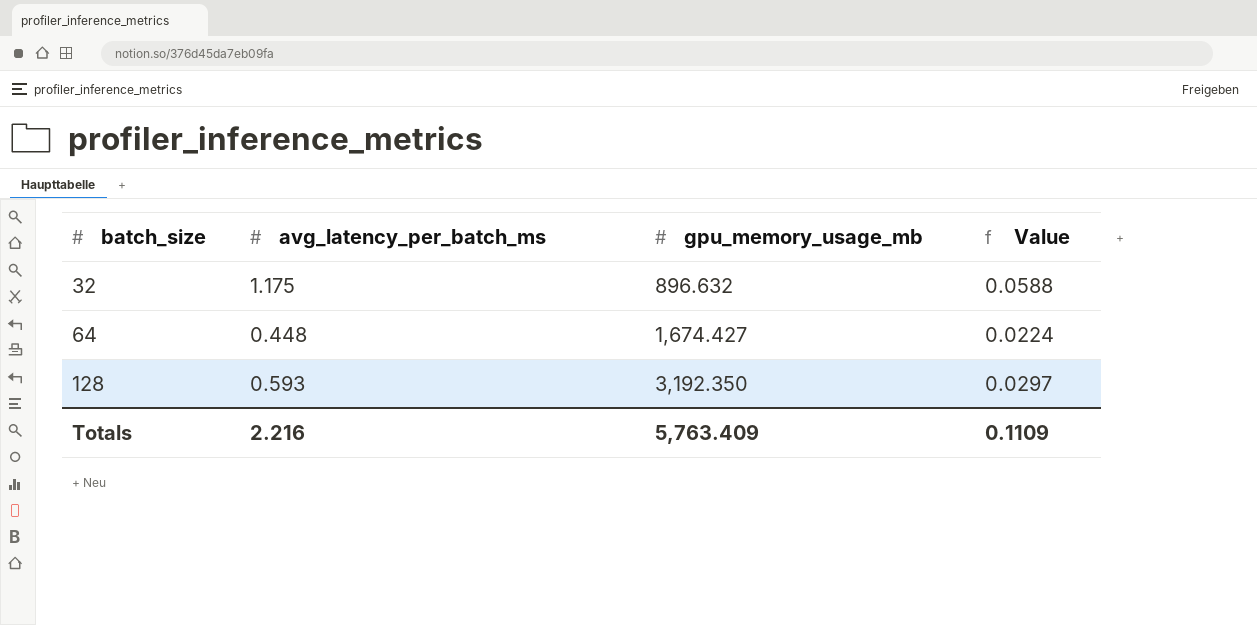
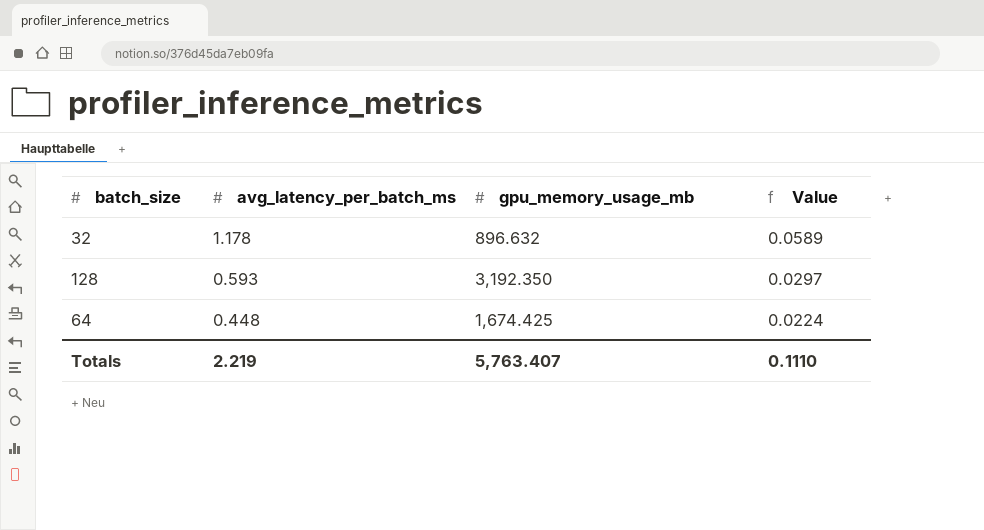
row order: batch_size ascending -> avg_latency_per_batch_ms descending
32 | avg_latency_per_batch_ms: 1.175 -> 1.178
32 | Value: 0.0588 -> 0.0589
64 | gpu_memory_usage_mb: 1,674.427 -> 1,674.425
Totals | avg_latency_per_batch_ms: 2.216 -> 2.219
Totals | gpu_memory_usage_mb: 5,763.409 -> 5,763.407
Totals | Value: 0.1109 -> 0.1110

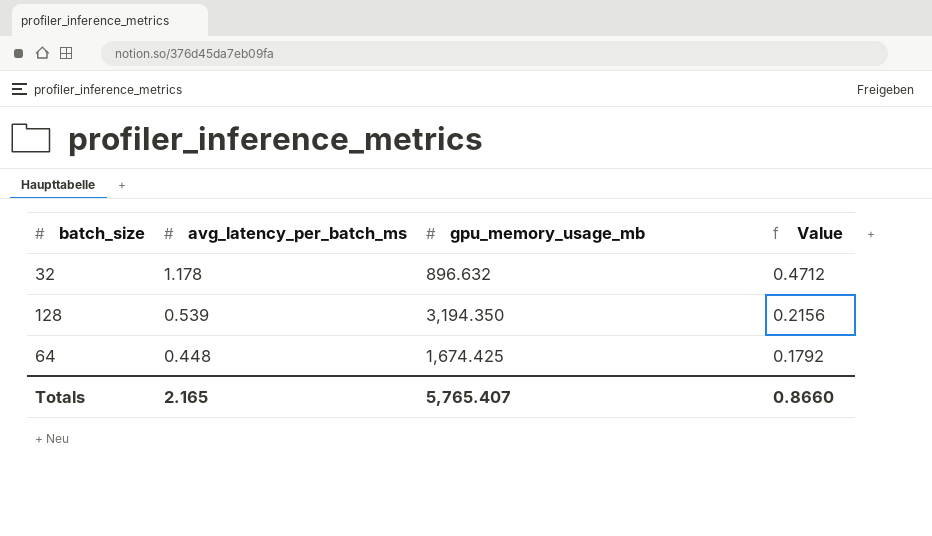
column Value | formula: [avg_latency_per_batch_ms] * 0.05 -> [avg_latency_per_batch_ms] * 0.4
128 | avg_latency_per_batch_ms: 0.593 -> 0.539
128 | gpu_memory_usage_mb: 3,192.350 -> 3,194.350
Totals | avg_latency_per_batch_ms: 2.219 -> 2.165
Totals | gpu_memory_usage_mb: 5,763.407 -> 5,765.407
Totals | Value: 0.1110 -> 0.8660

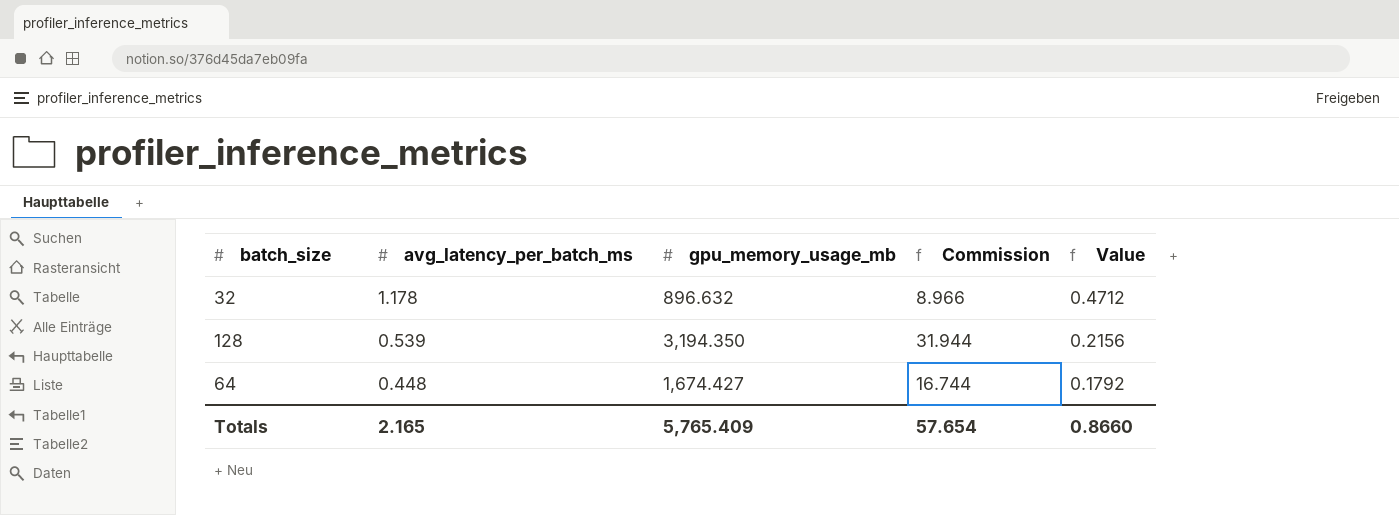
column Commission | formula: none -> [gpu_memory_usage_mb] * 0.01
64 | gpu_memory_usage_mb: 1,674.425 -> 1,674.427
Totals | gpu_memory_usage_mb: 5,765.407 -> 5,765.409

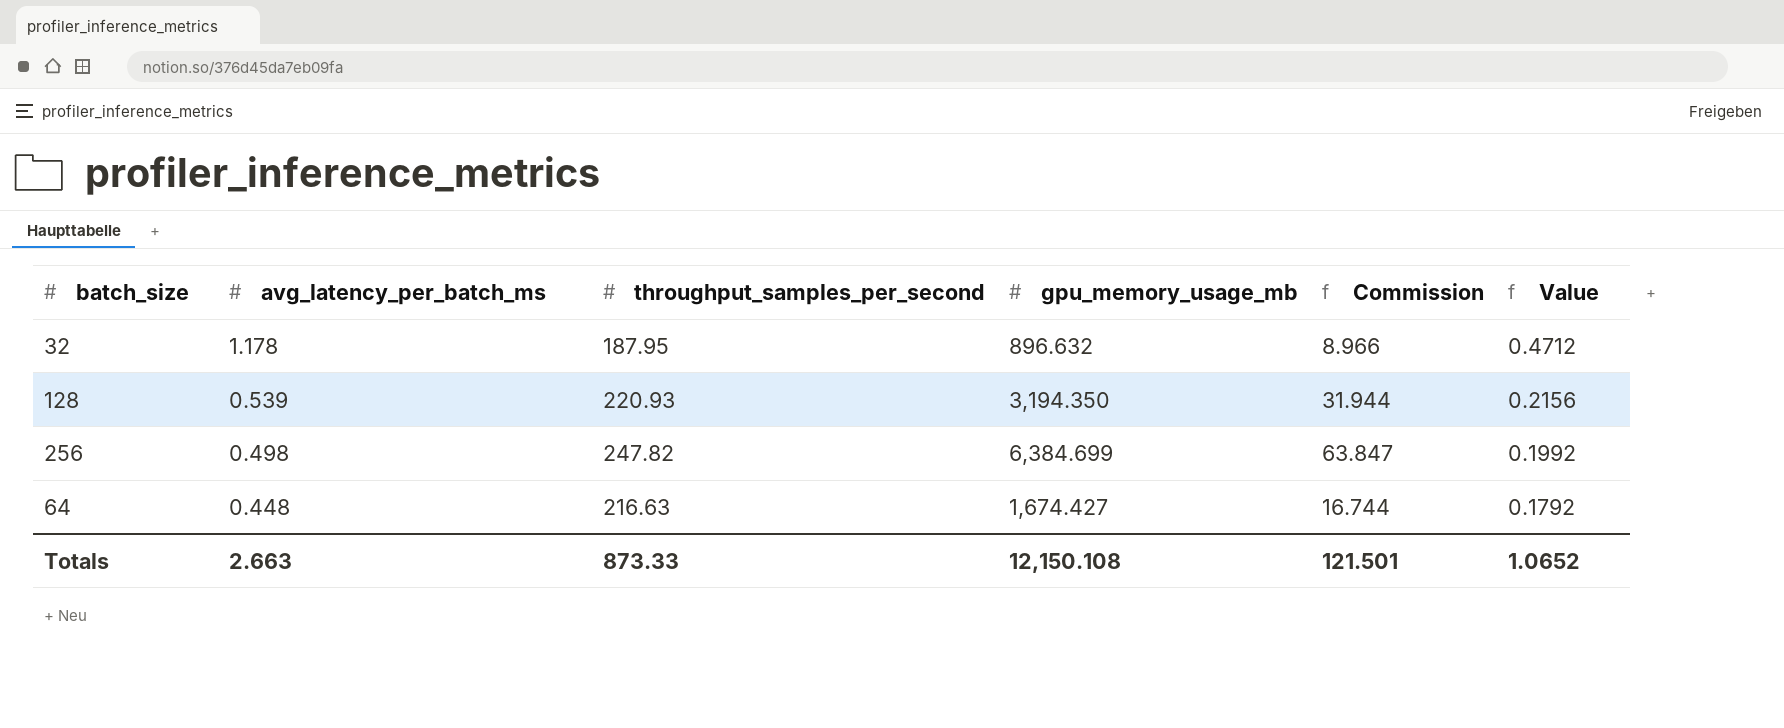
column throughput_samples_per_second | position: none -> 3
row 256: none -> 0.498 | 247.82 | 6,384.699 | 63.847 | 0.1992
Totals | avg_latency_per_batch_ms: 2.165 -> 2.663
Totals | gpu_memory_usage_mb: 5,765.409 -> 12,150.108
Totals | Commission: 57.654 -> 121.501
Totals | Value: 0.8660 -> 1.0652

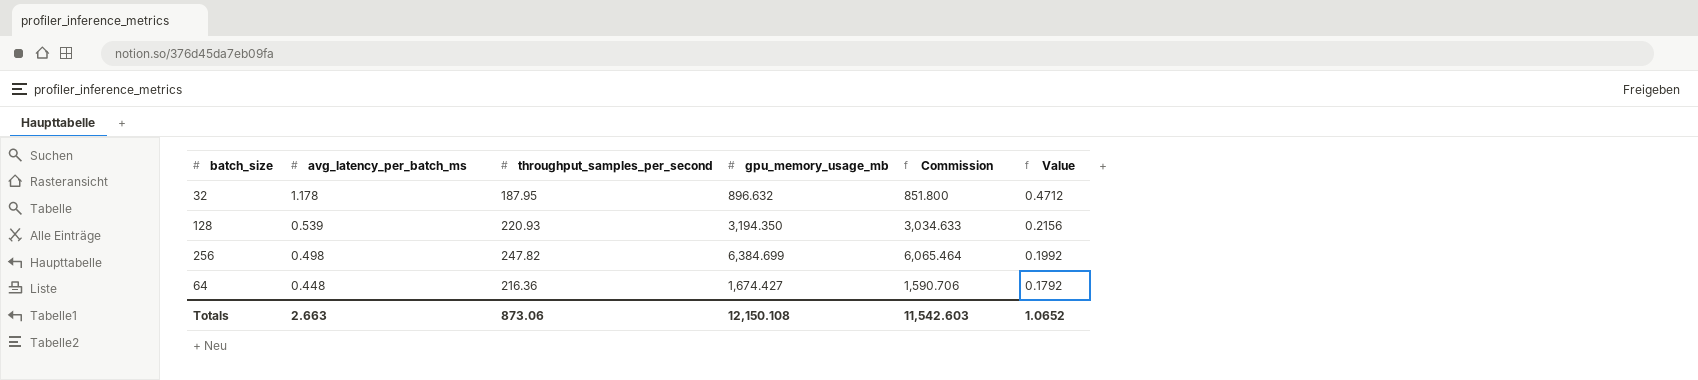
column Commission | formula: [gpu_memory_usage_mb] * 0.01 -> [gpu_memory_usage_mb] * 0.95
64 | throughput_samples_per_second: 216.63 -> 216.36
Totals | throughput_samples_per_second: 873.33 -> 873.06
Totals | Commission: 121.501 -> 11,542.603

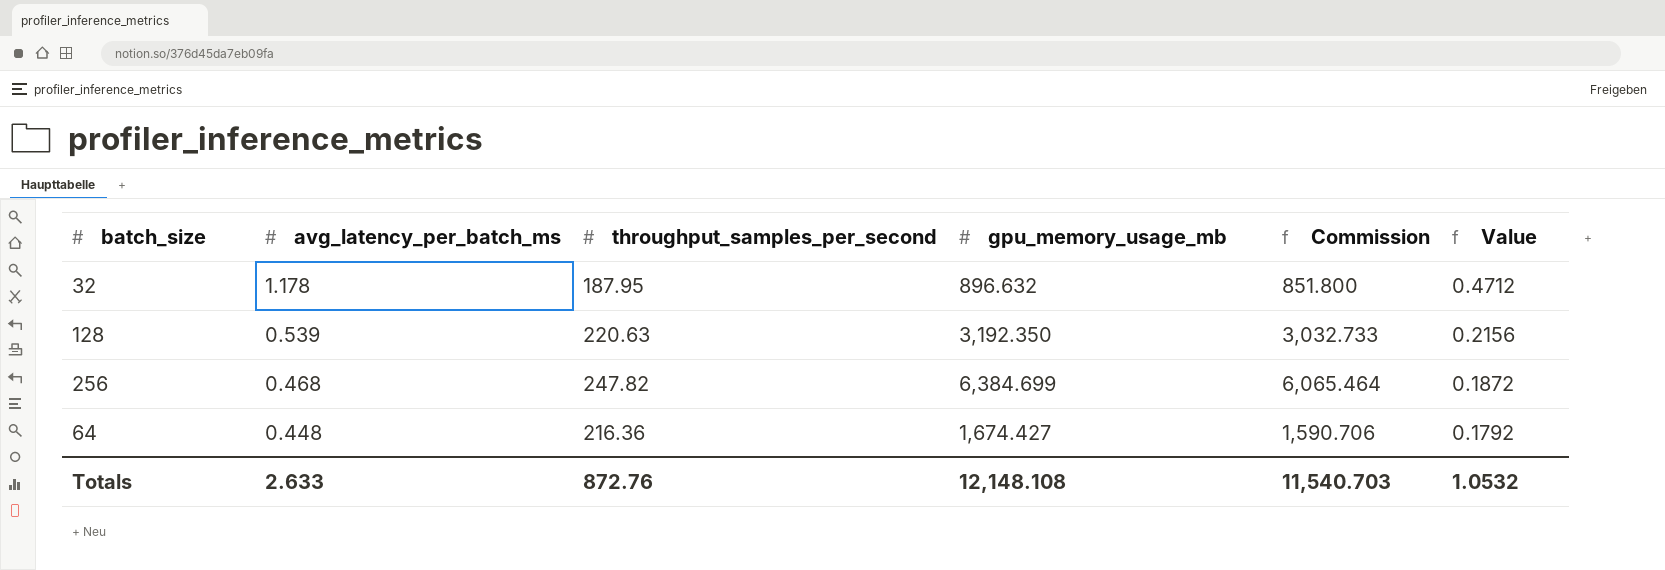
128 | throughput_samples_per_second: 220.93 -> 220.63
128 | gpu_memory_usage_mb: 3,194.350 -> 3,192.350
128 | Commission: 3,034.633 -> 3,032.733
256 | avg_latency_per_batch_ms: 0.498 -> 0.468
256 | Value: 0.1992 -> 0.1872
Totals | avg_latency_per_batch_ms: 2.663 -> 2.633
Totals | throughput_samples_per_second: 873.06 -> 872.76
Totals | gpu_memory_usage_mb: 12,150.108 -> 12,148.108
Totals | Commission: 11,542.603 -> 11,540.703
Totals | Value: 1.0652 -> 1.0532

